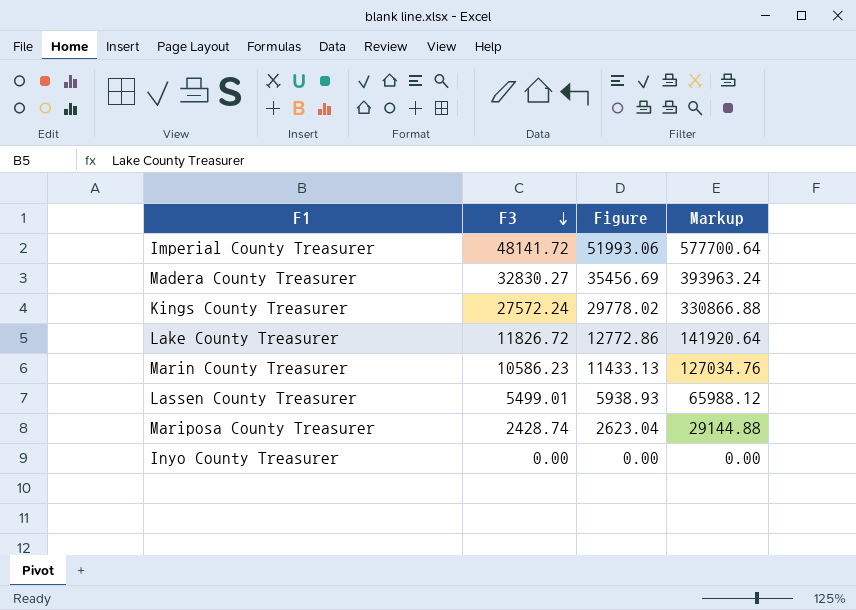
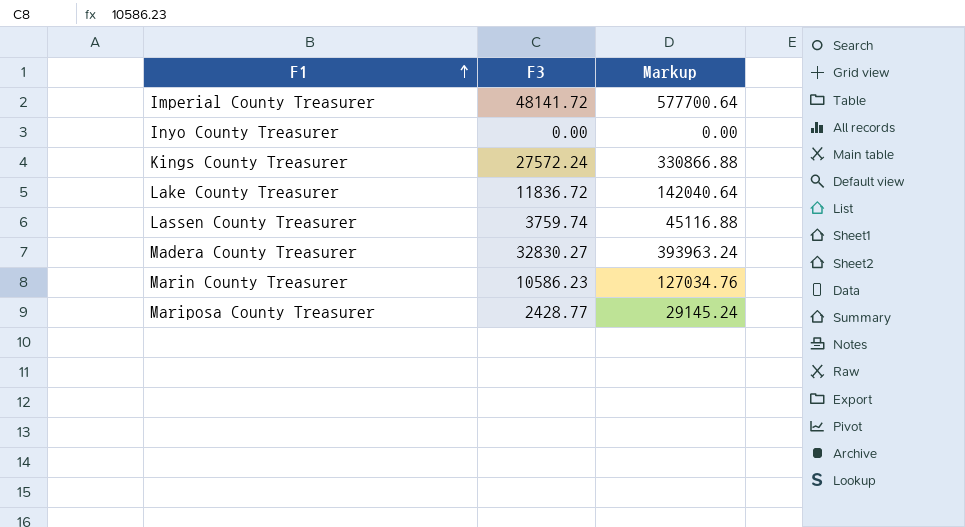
row order: F3 descending -> F1 ascending
column Figure | formula: [F3] * 1.08 -> none
Lake County Treasurer | F3: 11826.72 -> 11836.72
Lake County Treasurer | Markup: 141920.64 -> 142040.64
Lassen County Treasurer | F3: 5499.01 -> 3759.74
Lassen County Treasurer | Markup: 65988.12 -> 45116.88
Mariposa County Treasurer | F3: 2428.74 -> 2428.77
Mariposa County Treasurer | Markup: 29144.88 -> 29145.24

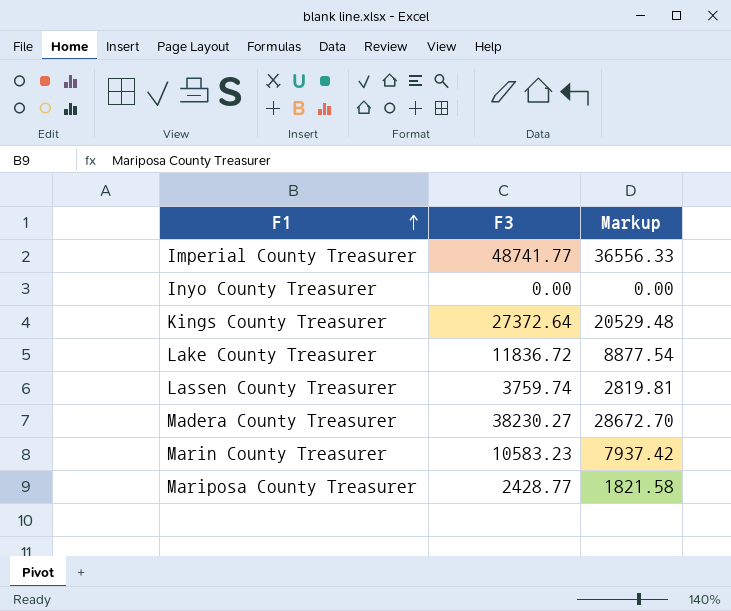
column Markup | formula: [F3] * 12 -> [F3] * 0.75
Imperial County Treasurer | F3: 48141.72 -> 48741.77
Kings County Treasurer | F3: 27572.24 -> 27372.64
Madera County Treasurer | F3: 32830.27 -> 38230.27
Marin County Treasurer | F3: 10586.23 -> 10583.23

